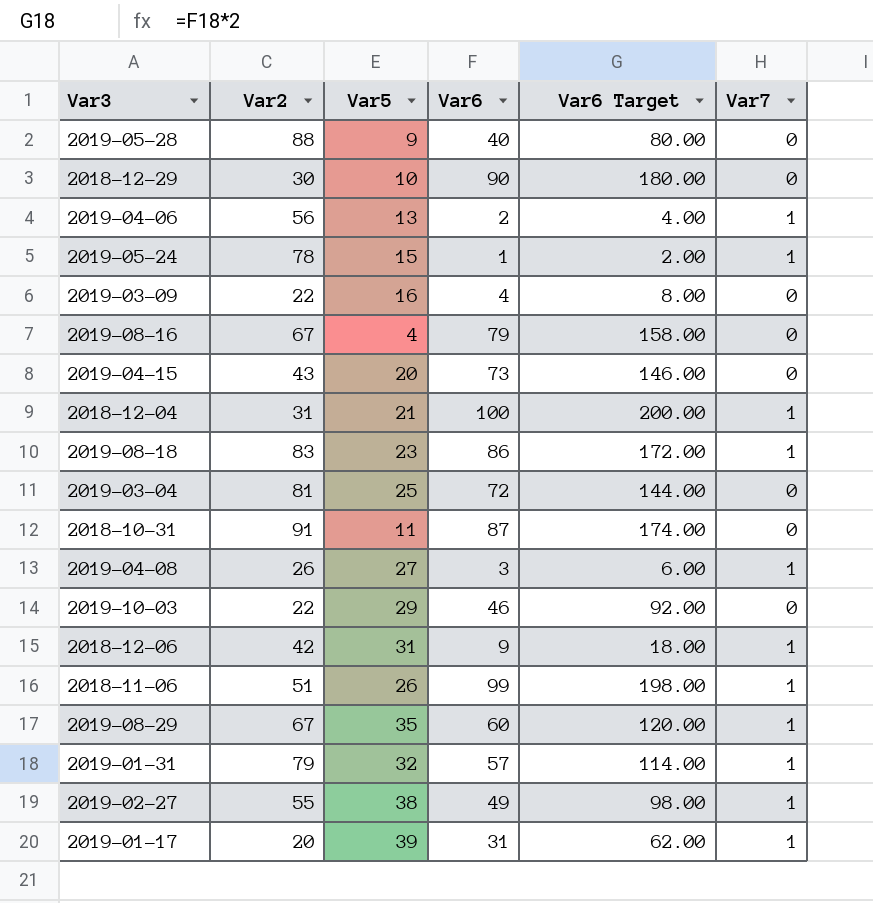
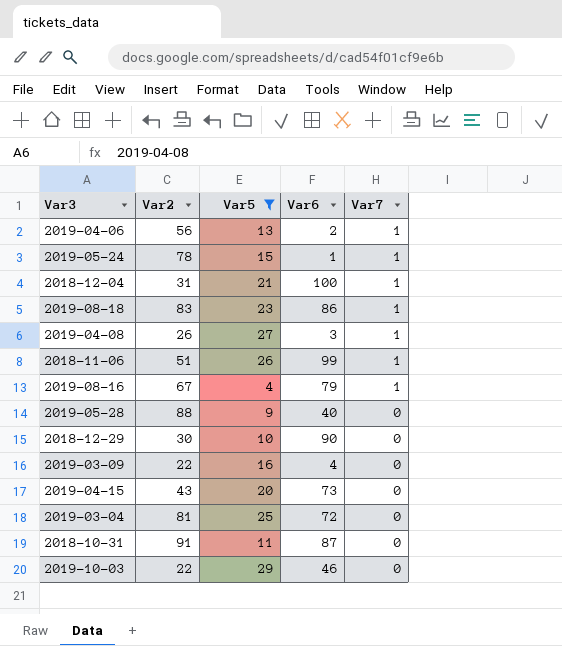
filter: none -> Var5 <= 29
row order: none -> Var7 descending
column Var6 Target | formula: [Var6] * 2 -> none
2019-08-16 | Var7: 0 -> 1

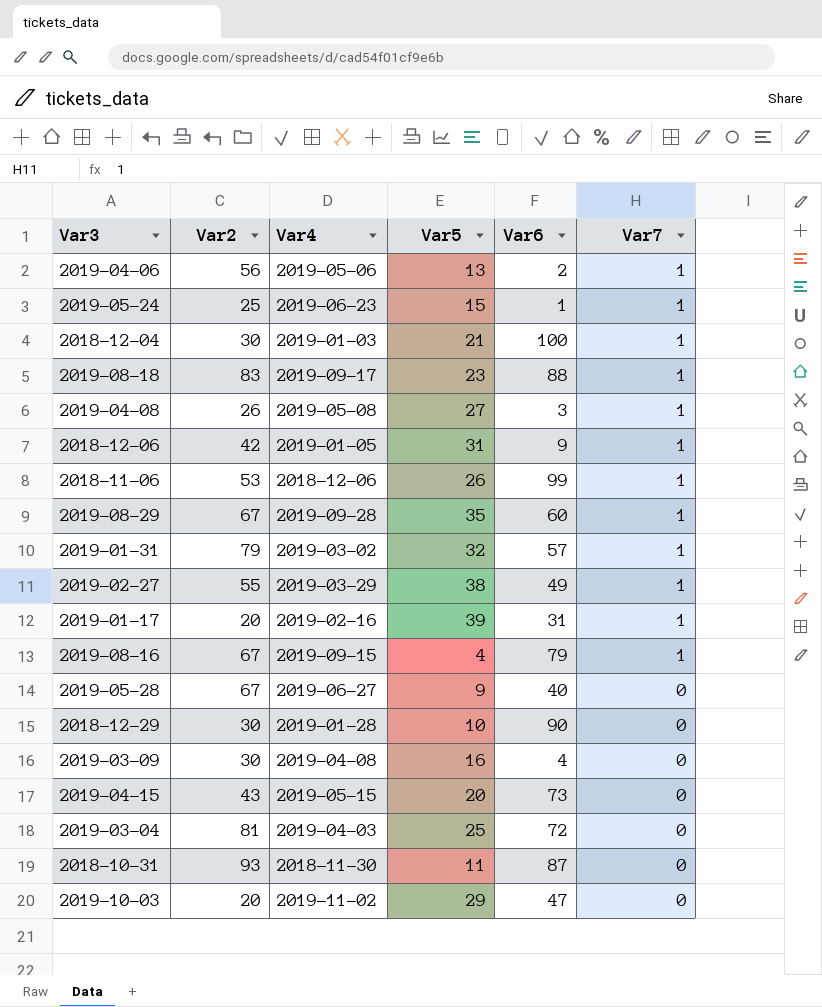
filter: Var5 <= 29 -> none
column Var4 | position: none -> 3
2019-05-24 | Var2: 78 -> 25
2018-12-04 | Var2: 31 -> 30
2019-08-18 | Var6: 86 -> 88
2018-11-06 | Var2: 51 -> 53
2019-05-28 | Var2: 88 -> 67
2019-03-09 | Var2: 22 -> 30
2018-10-31 | Var2: 91 -> 93
2019-10-03 | Var2: 22 -> 20
2019-10-03 | Var6: 46 -> 47

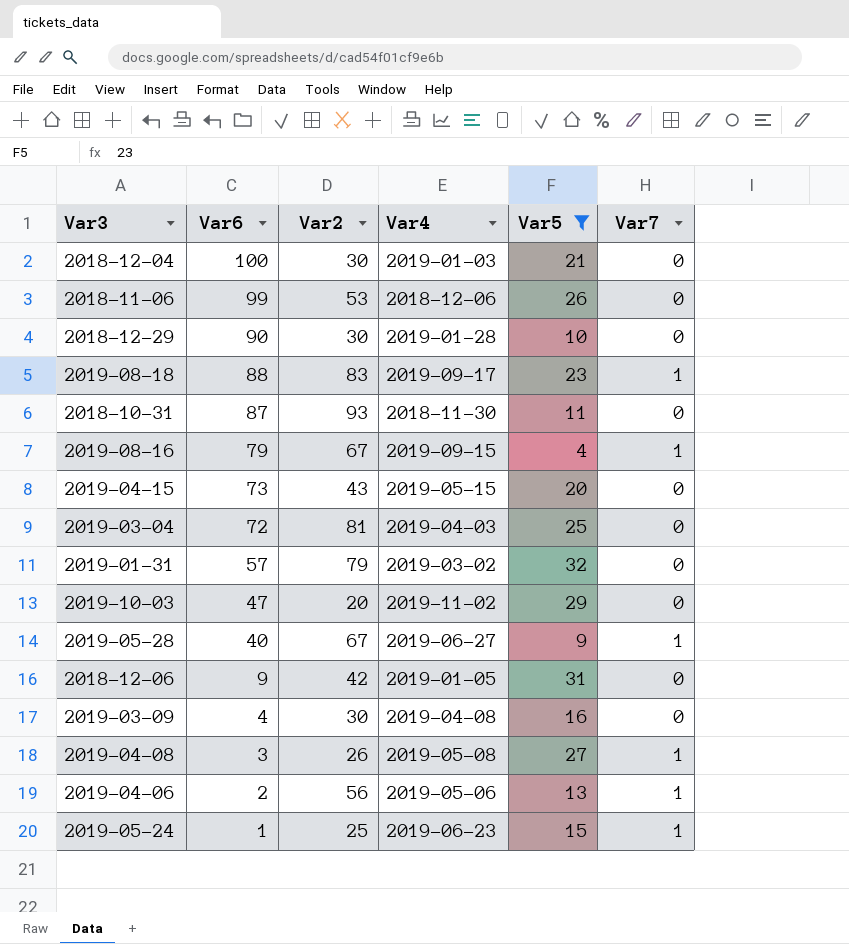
filter: none -> Var5 <= 32
row order: Var7 descending -> Var6 descending
column Var6 | position: 5 -> 2
2018-12-04 | Var7: 1 -> 0
2018-11-06 | Var7: 1 -> 0
2019-01-31 | Var7: 1 -> 0
2019-05-28 | Var7: 0 -> 1
2018-12-06 | Var7: 1 -> 0

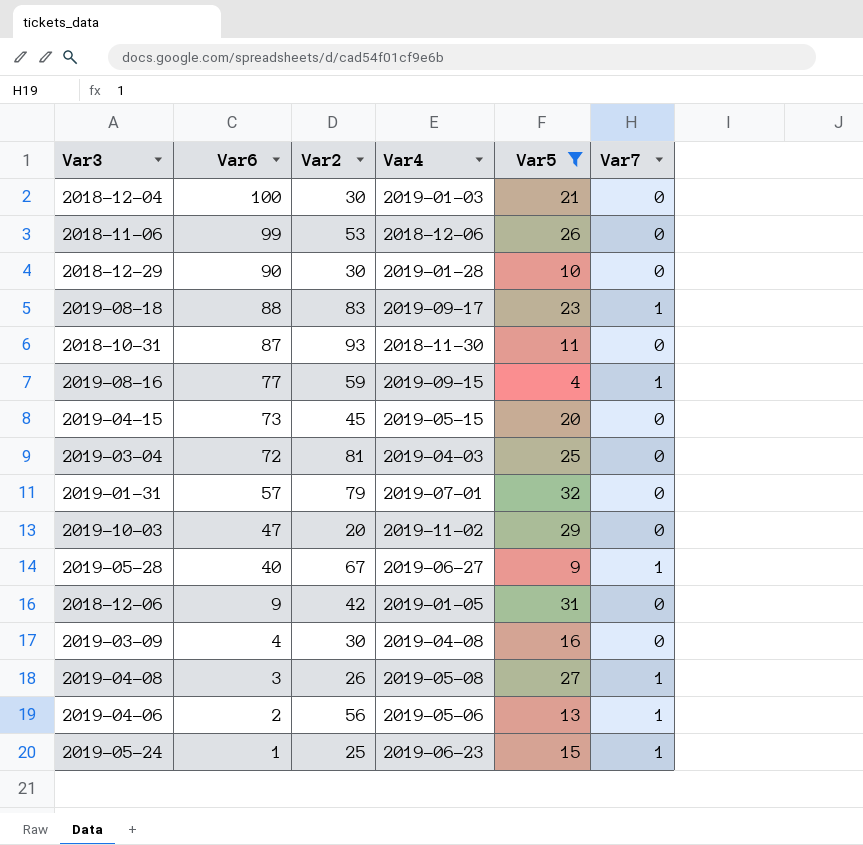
2019-08-16 | Var6: 79 -> 77
2019-08-16 | Var2: 67 -> 59
2019-04-15 | Var2: 43 -> 45
2019-01-31 | Var4: 2019-03-02 -> 2019-07-01

